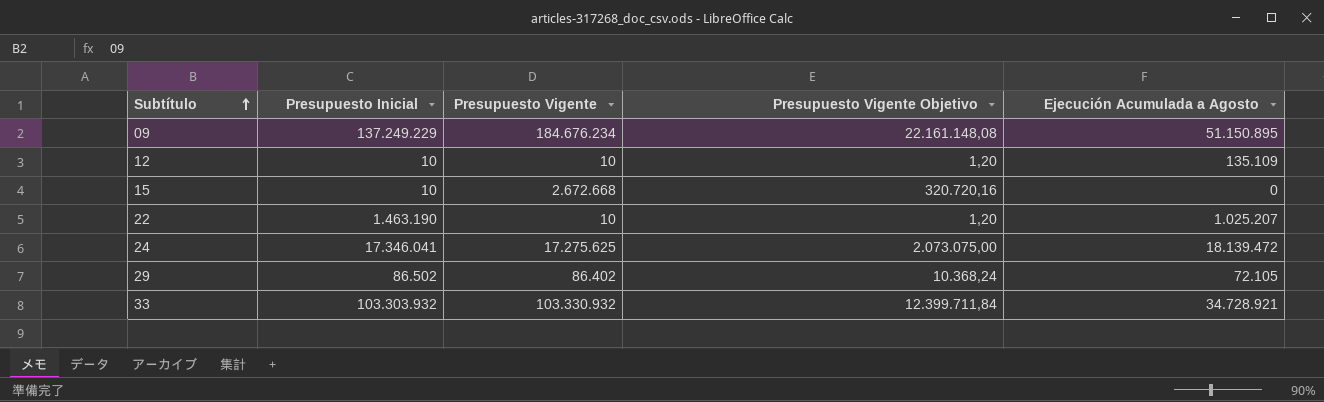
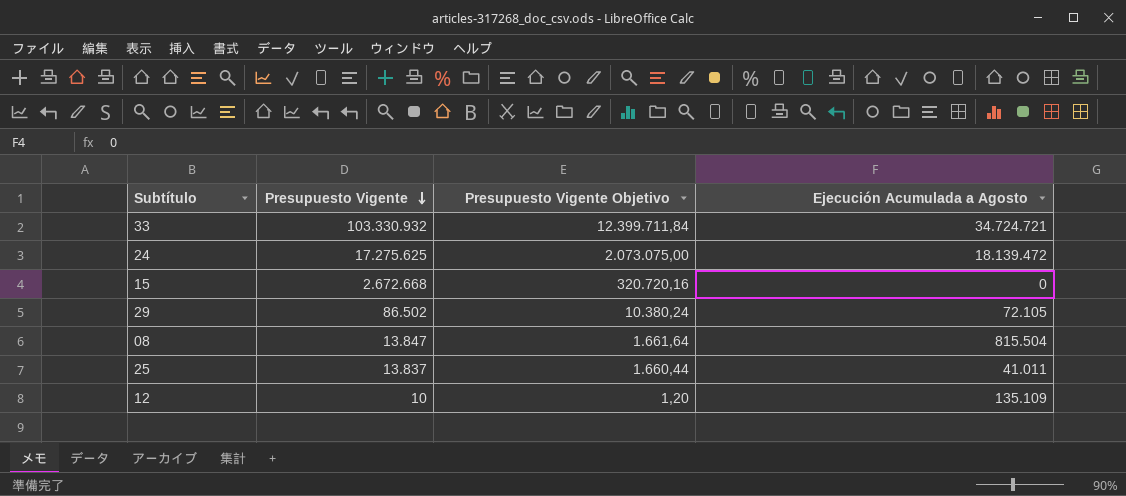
row order: Subtítulo ascending -> Presupuesto Vigente descending
column Presupuesto Inicial | position: 2 -> none
row 09: 137.249.229 | 184.676.234 | 22.161.148,08 | 51.150.895 -> none
row 22: 1.463.190 | 10 | 1,20 | 1.025.207 -> none
33 | Ejecución Acumulada a Agosto: 34.728.921 -> 34.724.721
29 | Presupuesto Vigente: 86.402 -> 86.502
29 | Presupuesto Vigente Objetivo: 10.368,24 -> 10.380,24
row 08: none -> 13.847 | 1.661,64 | 815.504
row 25: none -> 13.837 | 1.660,44 | 41.011

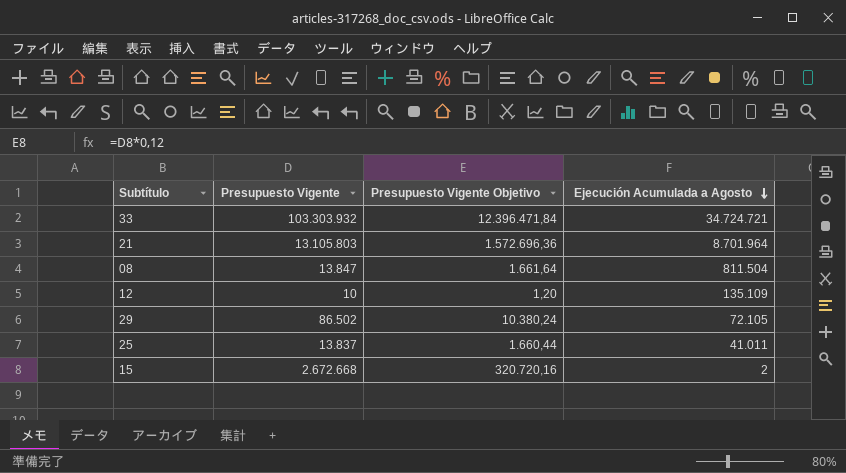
row order: Presupuesto Vigente descending -> Ejecución Acumulada a Agosto descending
row 24: 17.275.625 | 2.073.075,00 | 18.139.472 -> none
33 | Presupuesto Vigente: 103.330.932 -> 103.303.932
33 | Presupuesto Vigente Objetivo: 12.399.711,84 -> 12.396.471,84
row 21: none -> 13.105.803 | 1.572.696,36 | 8.701.964
08 | Ejecución Acumulada a Agosto: 815.504 -> 811.504
15 | Ejecución Acumulada a Agosto: 0 -> 2

